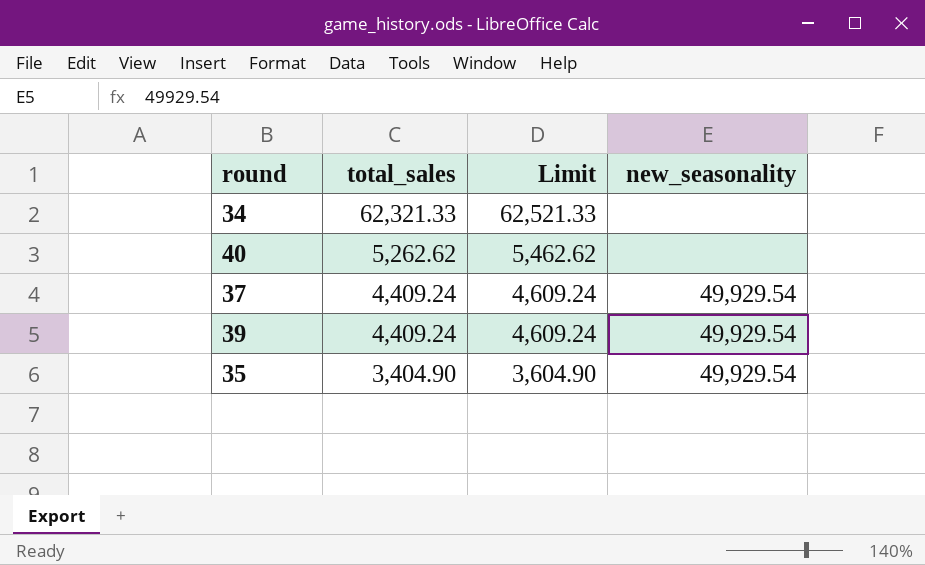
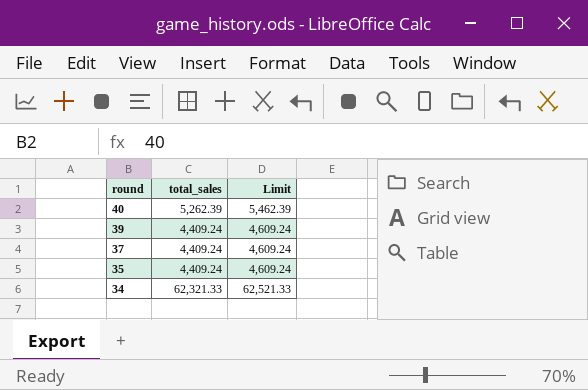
row order: total_sales descending -> round descending
column new_seasonality | position: 4 -> none
40 | total_sales: 5,262.62 -> 5,262.39
40 | Limit: 5,462.62 -> 5,462.39
35 | total_sales: 3,404.90 -> 4,409.24
35 | Limit: 3,604.90 -> 4,609.24

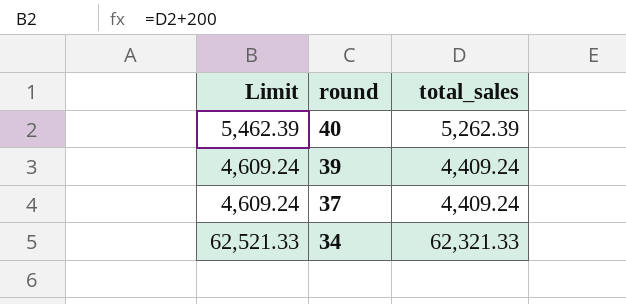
column Limit | position: 3 -> 1
row 35: 4,409.24 | 4,609.24 -> none

